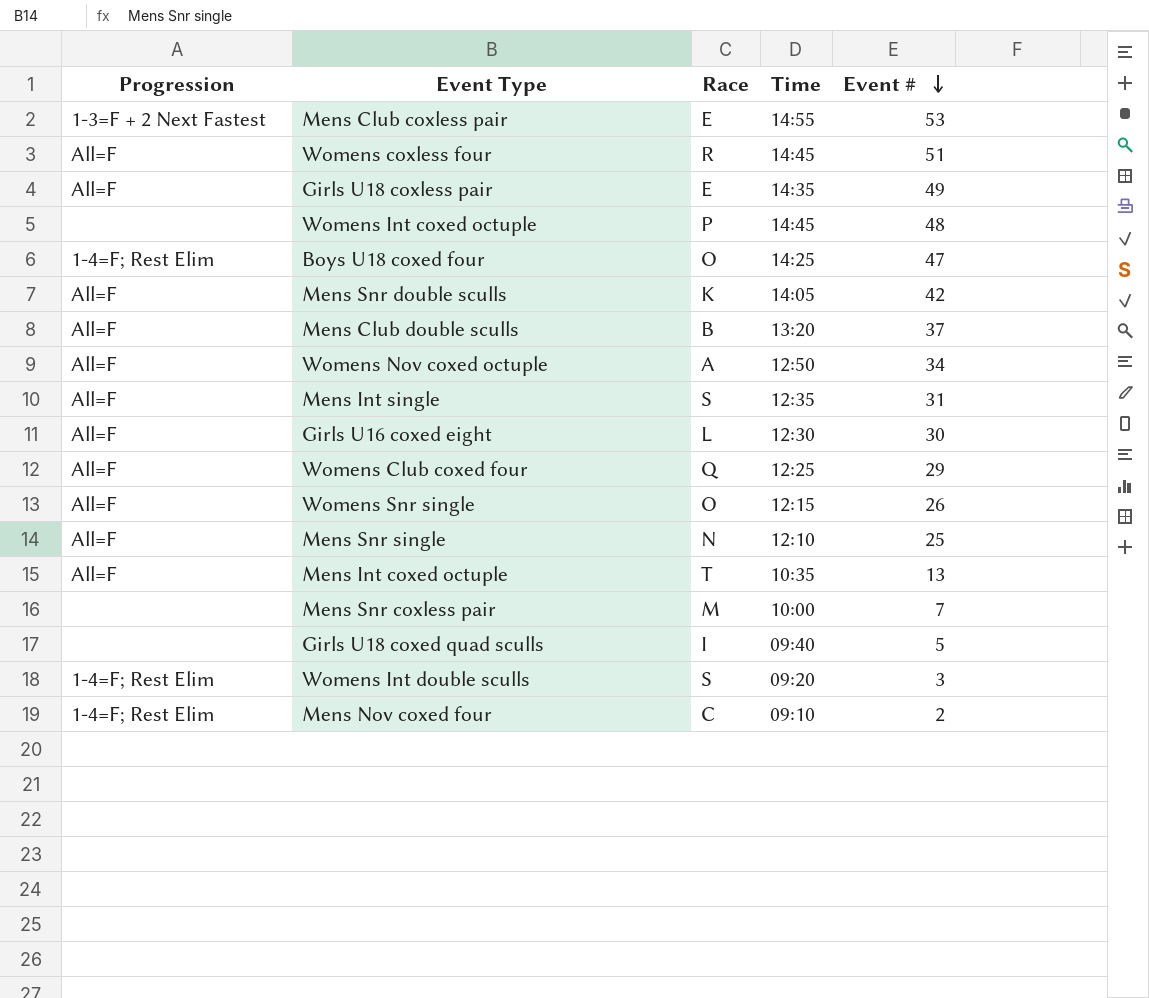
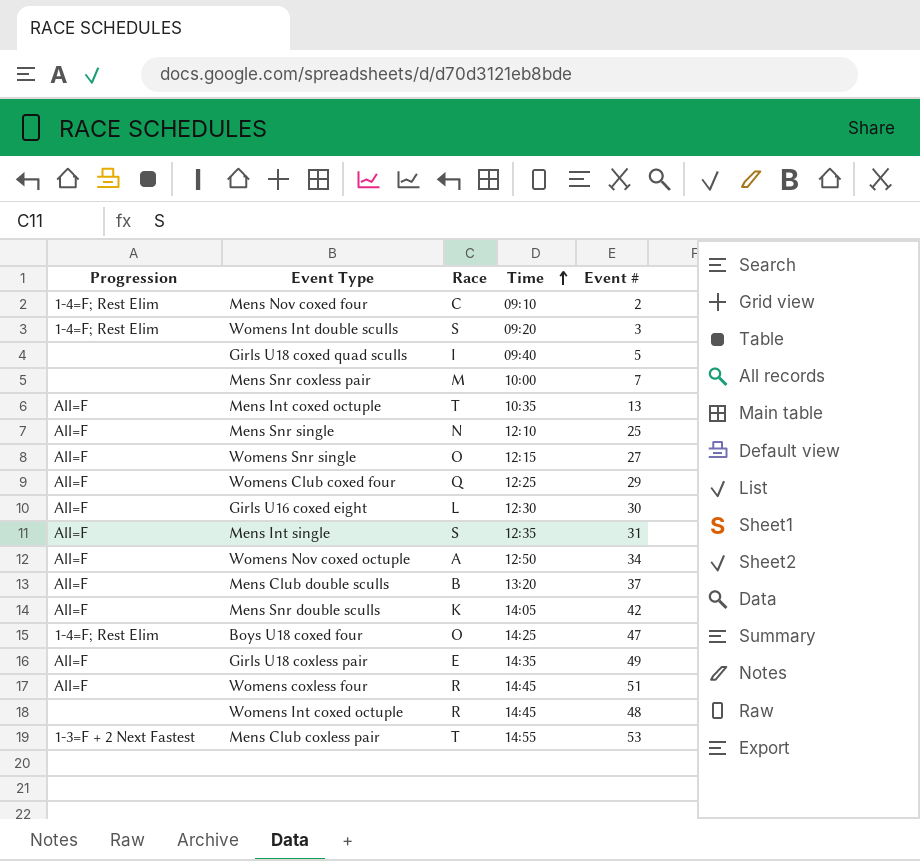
row order: Event # descending -> Time ascending
Womens Snr single | Event #: 26 -> 27
Womens Int coxed octuple | Race: P -> R
Mens Club coxless pair | Race: E -> T

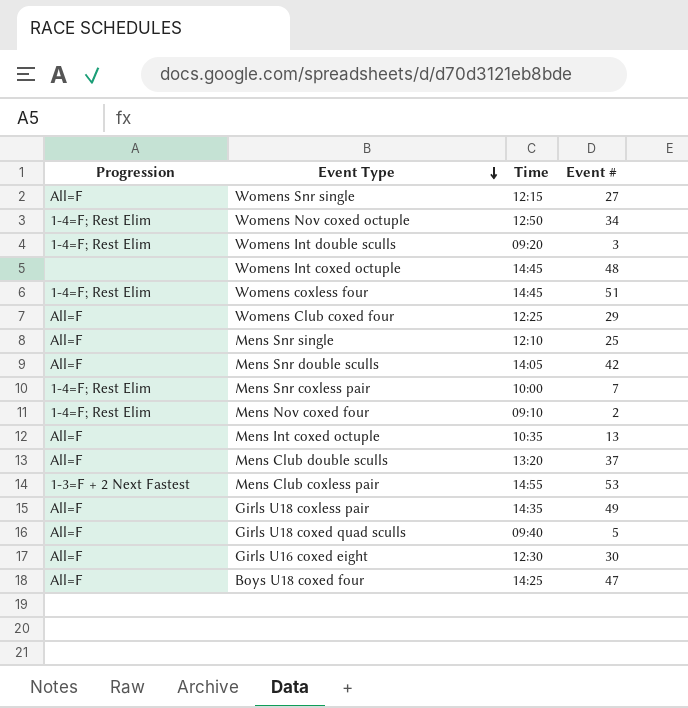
row order: Time ascending -> Event Type descending
column Race | position: 3 -> none
row Mens Int single: All=F | S | 12:35 | 31 -> none
Womens Nov coxed octuple | Progression: All=F -> 1-4=F; Rest Elim
Womens coxless four | Progression: All=F -> 1-4=F; Rest Elim
Mens Snr coxless pair | Progression: none -> 1-4=F; Rest Elim
Girls U18 coxed quad sculls | Progression: none -> All=F
Boys U18 coxed four | Progression: 1-4=F; Rest Elim -> All=F

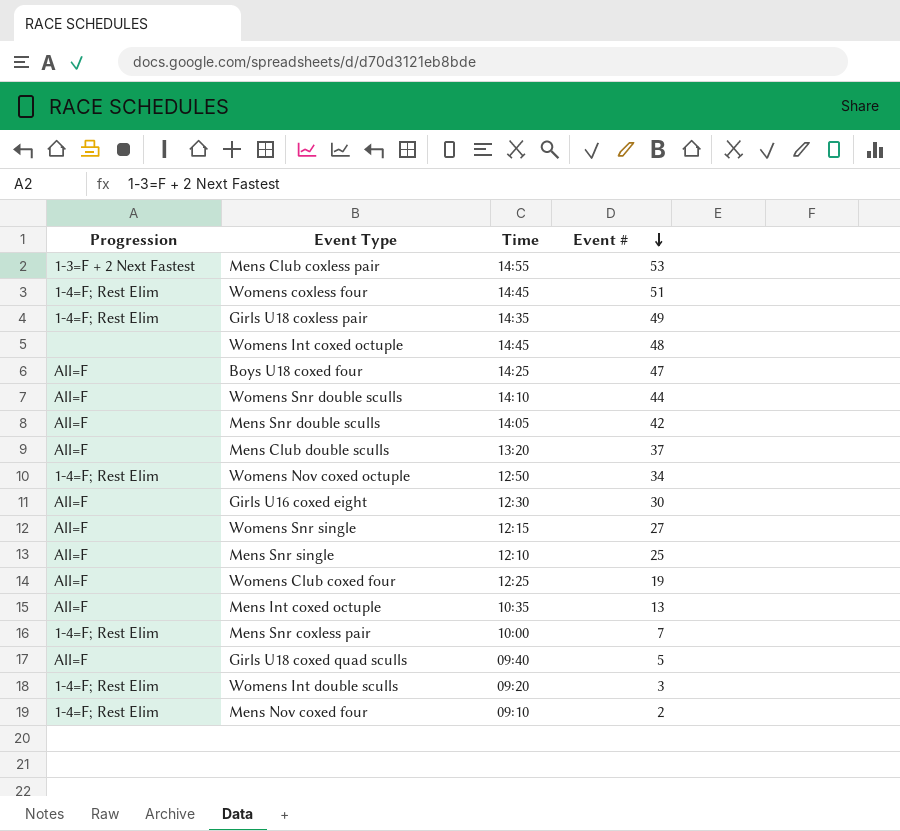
row order: Event Type descending -> Event # descending
Girls U18 coxless pair | Progression: All=F -> 1-4=F; Rest Elim
row Womens Snr double sculls: none -> All=F | 14:10 | 44
Womens Club coxed four | Event #: 29 -> 19

